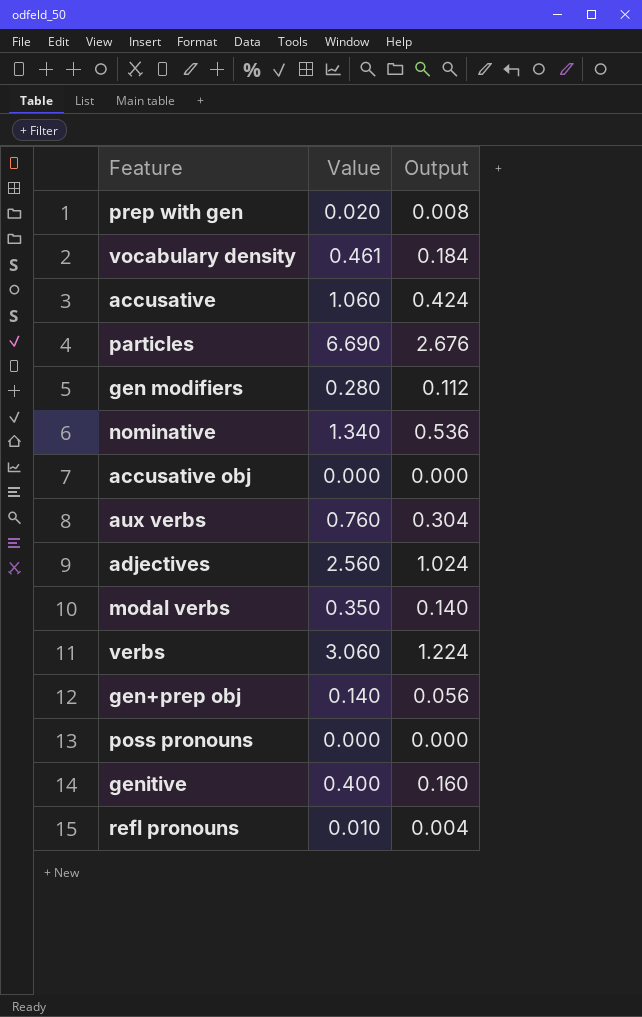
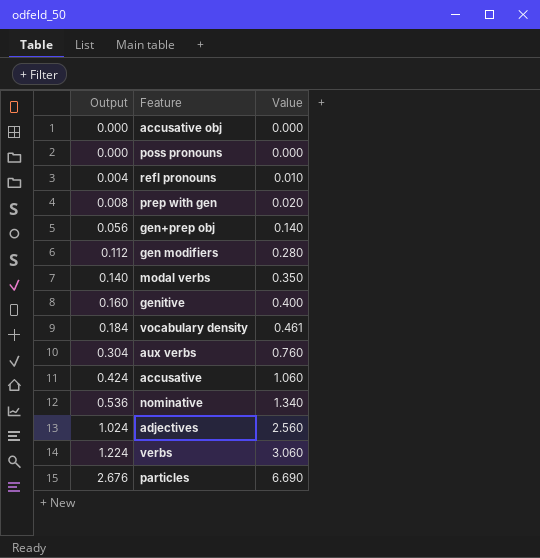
row order: none -> Output ascending
column Output | position: 3 -> 1

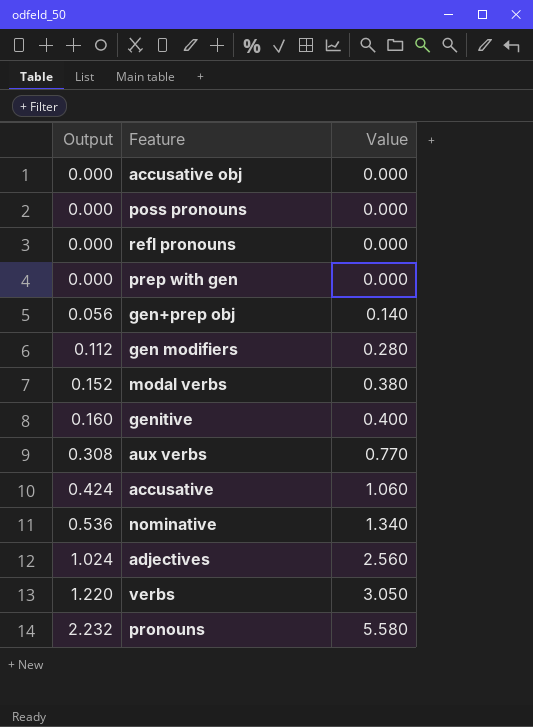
row vocabulary density: 0.184 | 0.461 -> none
row particles: 2.676 | 6.690 -> none
refl pronouns | Output: 0.004 -> 0.000
refl pronouns | Value: 0.010 -> 0.000
prep with gen | Output: 0.008 -> 0.000
prep with gen | Value: 0.020 -> 0.000
modal verbs | Output: 0.140 -> 0.152
modal verbs | Value: 0.350 -> 0.380
aux verbs | Output: 0.304 -> 0.308
aux verbs | Value: 0.760 -> 0.770
verbs | Output: 1.224 -> 1.220
verbs | Value: 3.060 -> 3.050
row pronouns: none -> 2.232 | 5.580

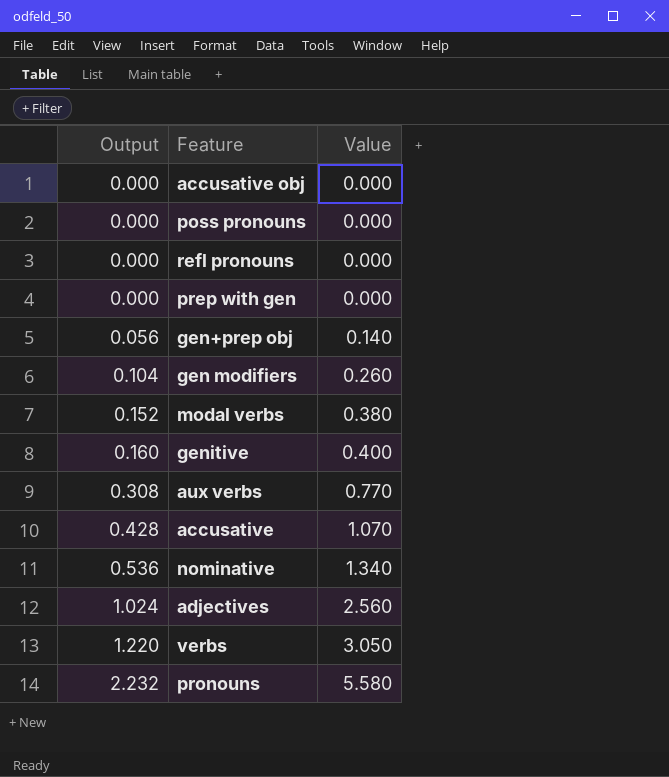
gen modifiers | Output: 0.112 -> 0.104
gen modifiers | Value: 0.280 -> 0.260
accusative | Output: 0.424 -> 0.428
accusative | Value: 1.060 -> 1.070

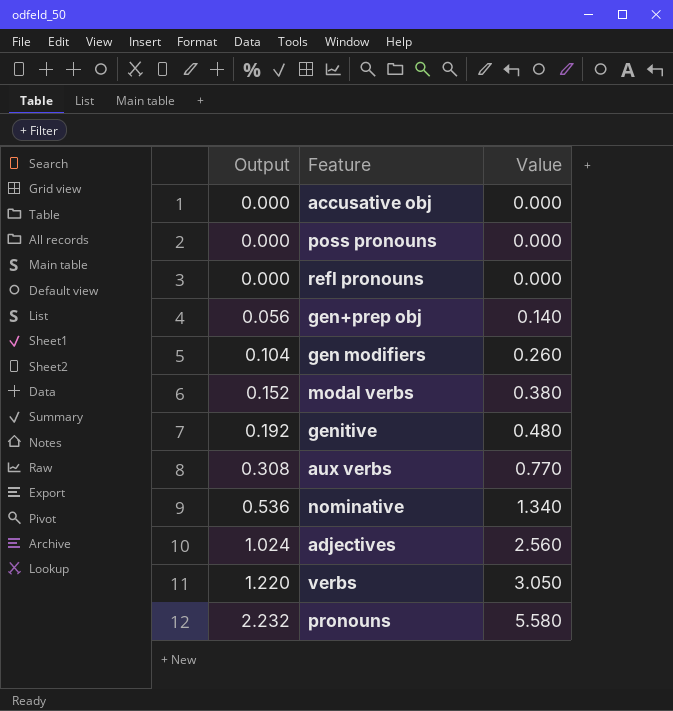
row prep with gen: 0.000 | 0.000 -> none
row accusative: 0.428 | 1.070 -> none
genitive | Output: 0.160 -> 0.192
genitive | Value: 0.400 -> 0.480

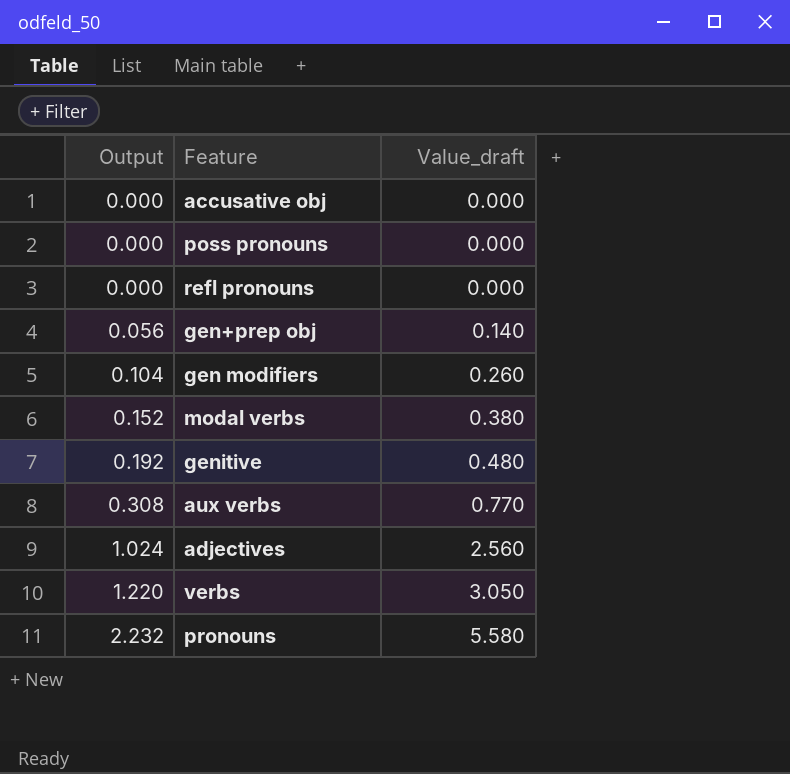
column name: Value -> Value_draft
row nominative: 0.536 | 1.340 -> none

